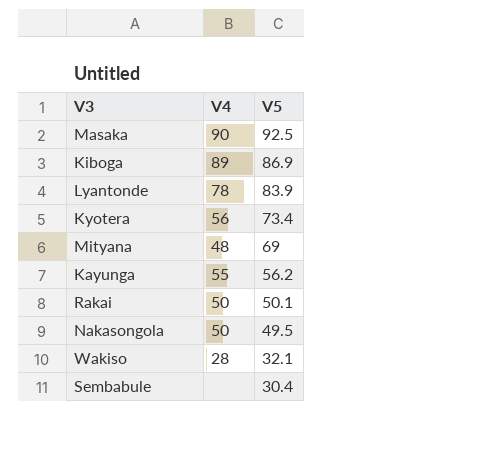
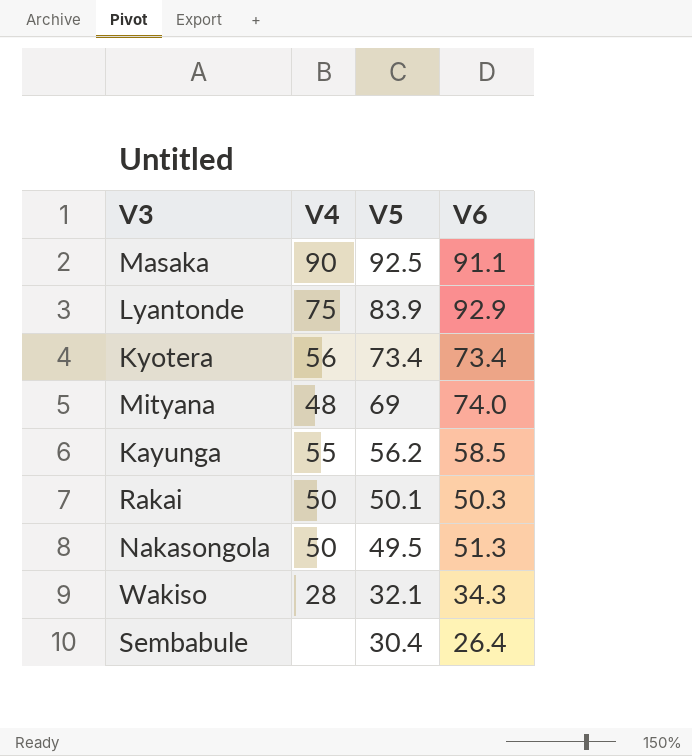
column V6 | position: none -> 4
row Kiboga: 89 | 86.9 -> none
Lyantonde | V4: 78 -> 75

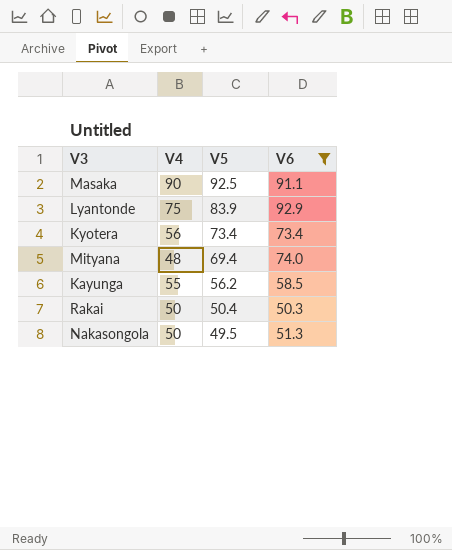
filter: none -> V6 >= 50.3
Mityana | V5: 69 -> 69.4
Rakai | V5: 50.1 -> 50.4

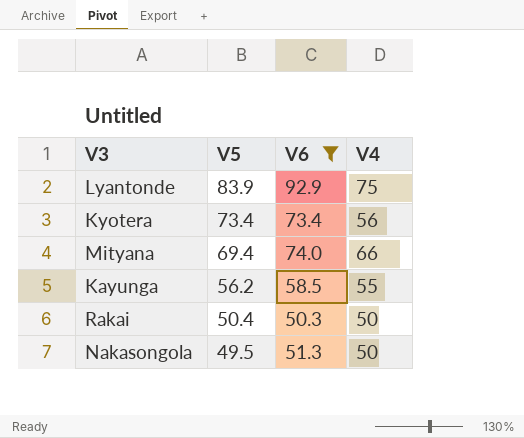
column V4 | position: 2 -> 4
row Masaka: 90 | 92.5 | 91.1 -> none
Mityana | V4: 48 -> 66

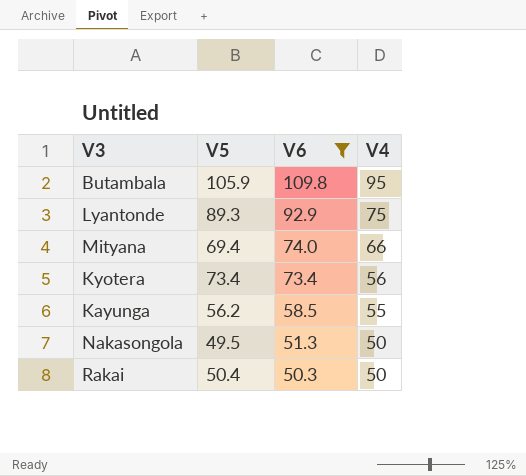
row order: V5 descending -> V6 descending
row Butambala: none -> 105.9 | 109.8 | 95
Lyantonde | V5: 83.9 -> 89.3

